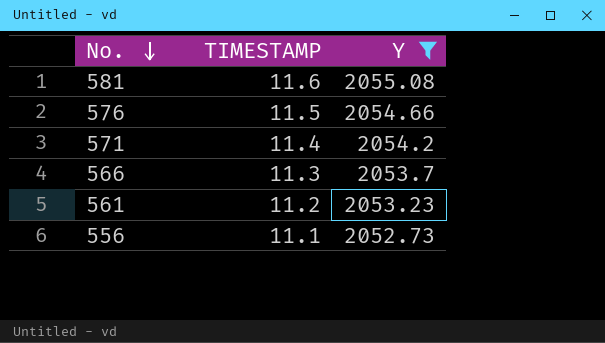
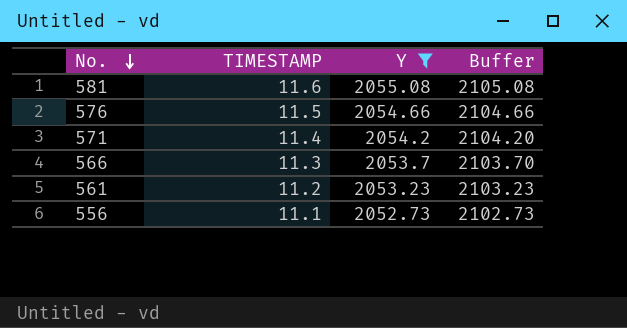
column Buffer | formula: none -> [Y] + 50

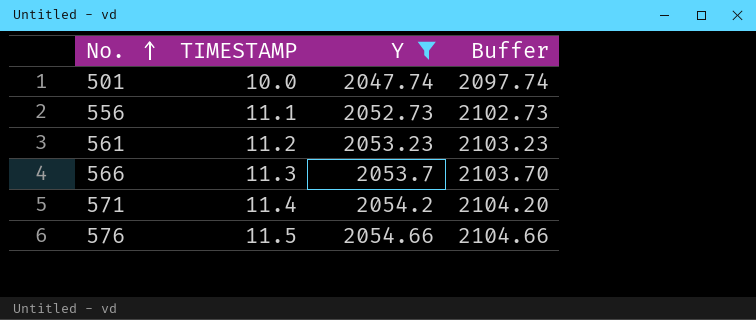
row order: No. descending -> No. ascending
row 581: 11.6 | 2055.08 | 2105.08 -> none
row 501: none -> 10.0 | 2047.74 | 2097.74

